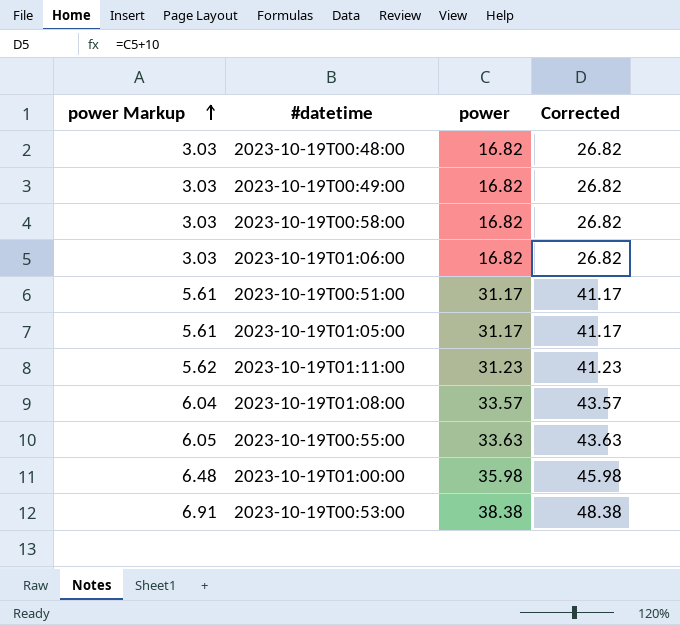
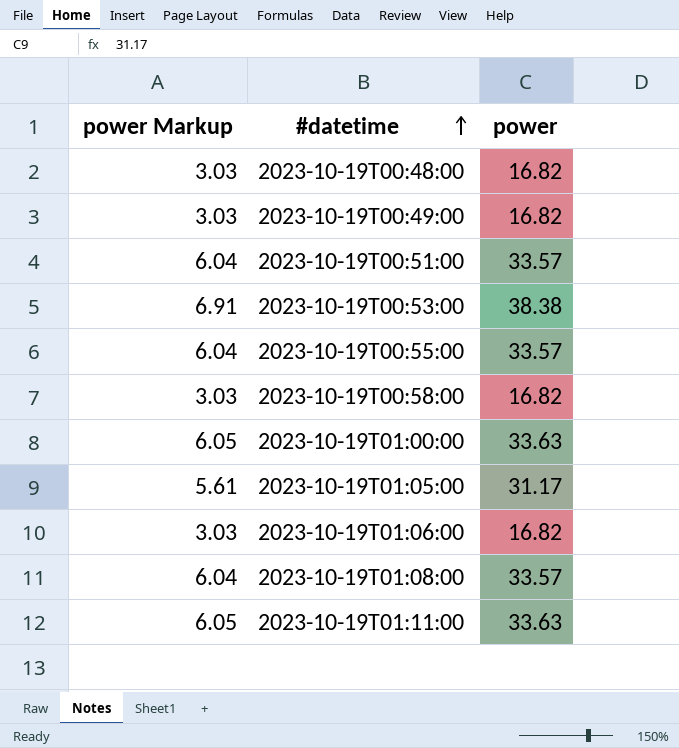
row order: power Markup ascending -> #datetime ascending
column Corrected | formula: [power] + 10 -> none
2023-10-19T00:51:00 | power Markup: 5.61 -> 6.04
2023-10-19T00:51:00 | power: 31.17 -> 33.57
2023-10-19T00:55:00 | power Markup: 6.05 -> 6.04
2023-10-19T00:55:00 | power: 33.63 -> 33.57
2023-10-19T01:00:00 | power Markup: 6.48 -> 6.05
2023-10-19T01:00:00 | power: 35.98 -> 33.63
2023-10-19T01:11:00 | power Markup: 5.62 -> 6.05
2023-10-19T01:11:00 | power: 31.23 -> 33.63

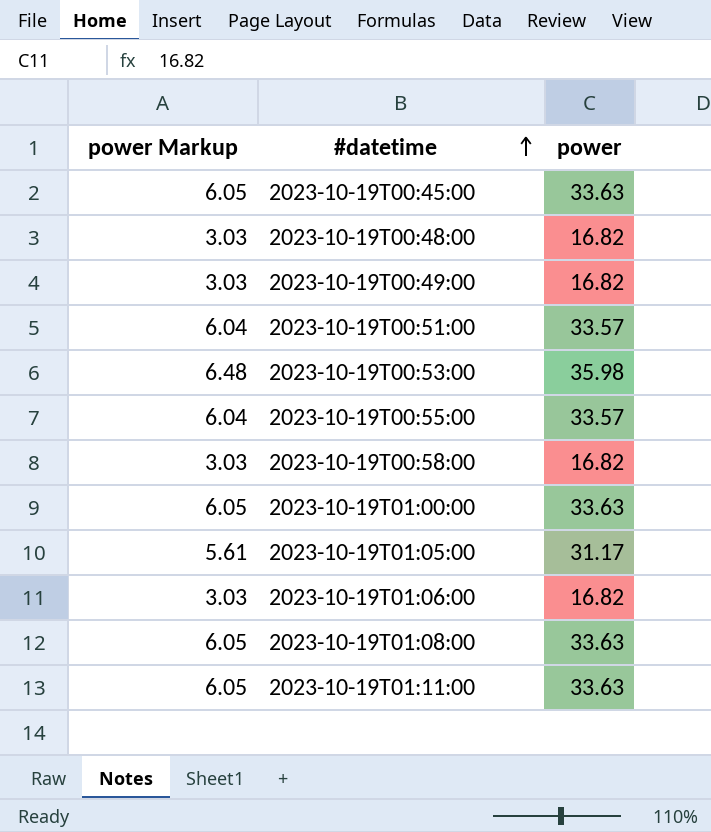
row 2023-10-19T00:45:00: none -> 6.05 | 33.63
2023-10-19T00:53:00 | power Markup: 6.91 -> 6.48
2023-10-19T00:53:00 | power: 38.38 -> 35.98
2023-10-19T01:08:00 | power Markup: 6.04 -> 6.05
2023-10-19T01:08:00 | power: 33.57 -> 33.63

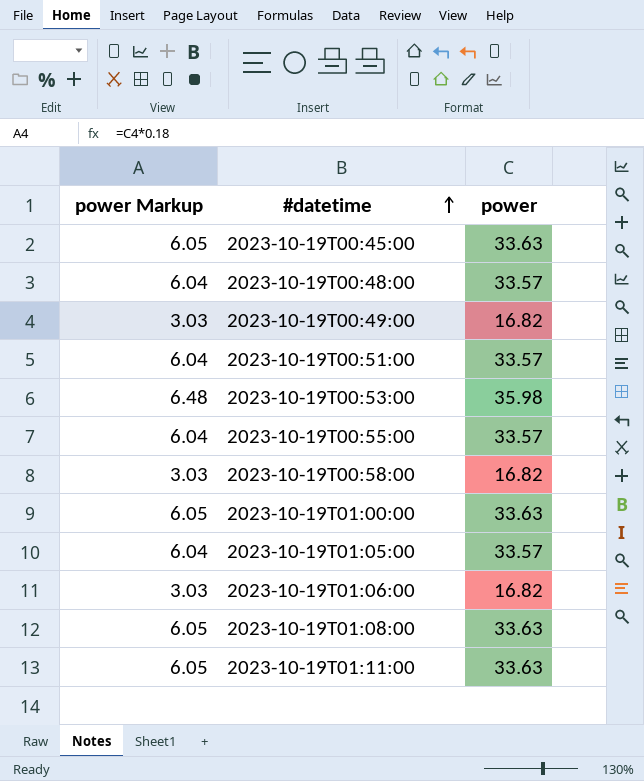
2023-10-19T00:48:00 | power Markup: 3.03 -> 6.04
2023-10-19T00:48:00 | power: 16.82 -> 33.57
2023-10-19T01:05:00 | power Markup: 5.61 -> 6.04
2023-10-19T01:05:00 | power: 31.17 -> 33.57

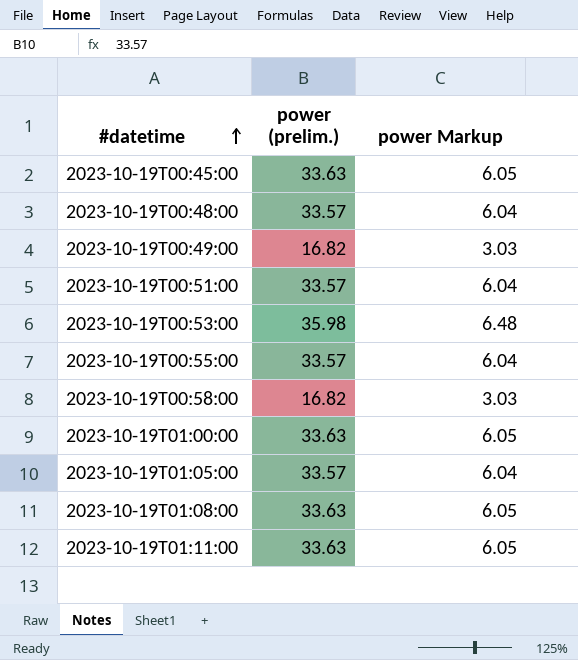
column name: power -> power (prelim.)
column power Markup | position: 1 -> 3
row 2023-10-19T01:06:00: 3.03 | 16.82 -> none

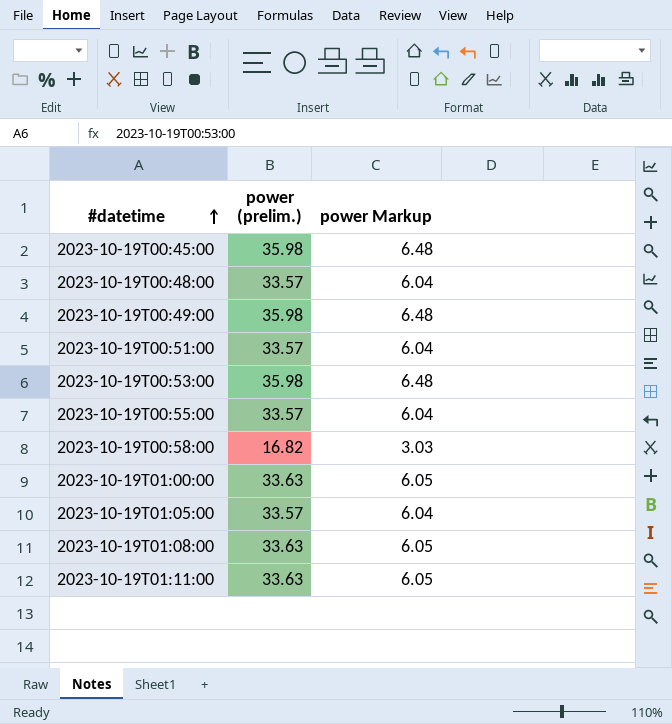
2023-10-19T00:45:00 | power (prelim.): 33.63 -> 35.98
2023-10-19T00:45:00 | power Markup: 6.05 -> 6.48
2023-10-19T00:49:00 | power (prelim.): 16.82 -> 35.98
2023-10-19T00:49:00 | power Markup: 3.03 -> 6.48

